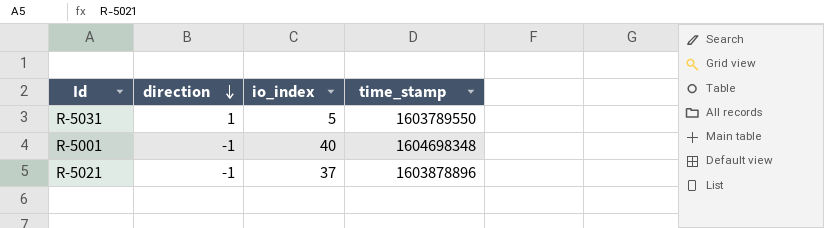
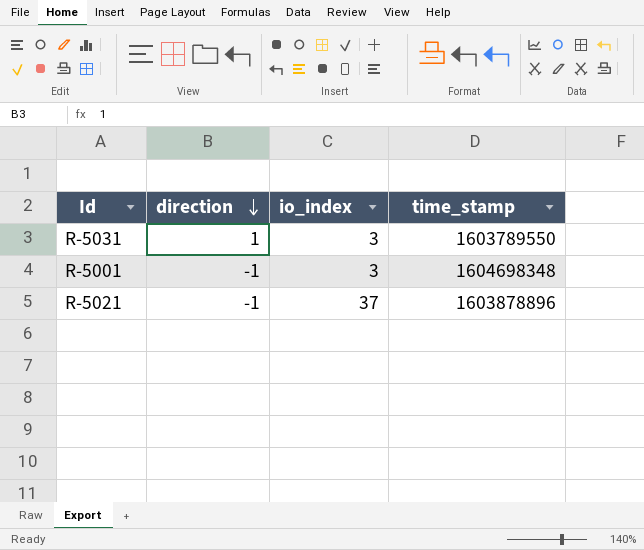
R-5031 | io_index: 5 -> 3
R-5001 | io_index: 40 -> 3

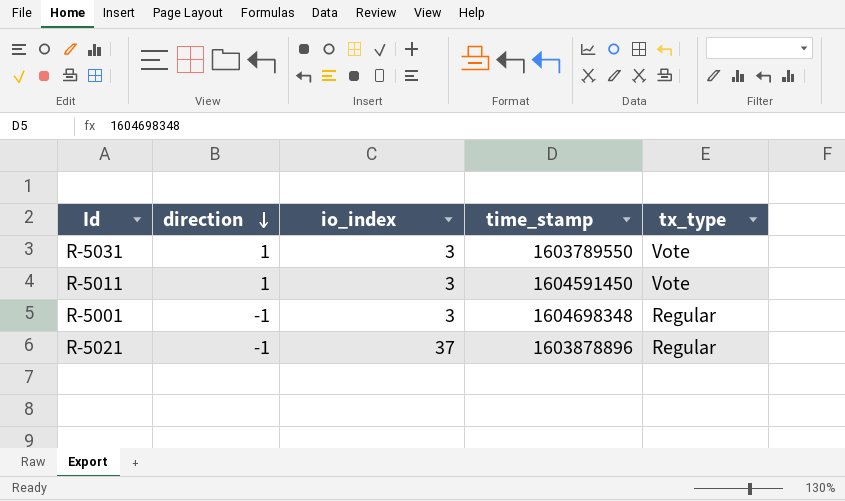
column tx_type | position: none -> 5
row R-5011: none -> 1 | 3 | 1604591450 | Vote

